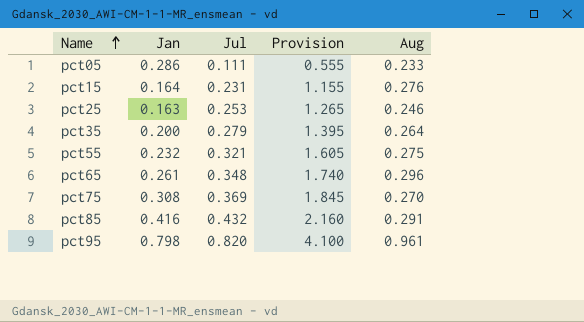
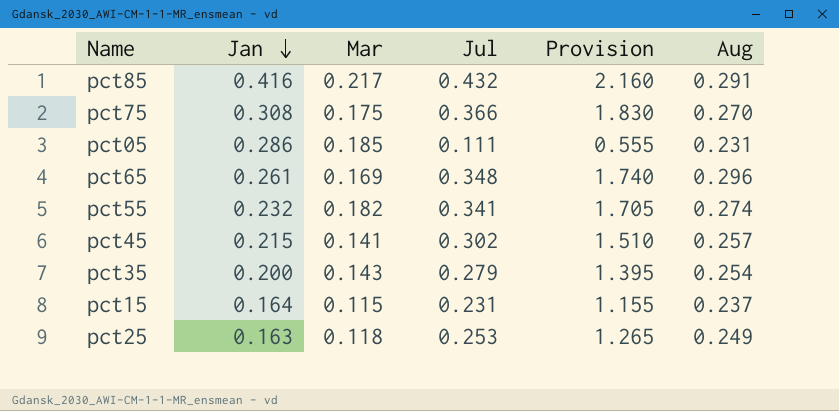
row order: Name ascending -> Jan descending
column Mar | position: none -> 3
row pct95: 0.798 | 0.820 | 4.100 | 0.961 -> none
pct75 | Jul: 0.369 -> 0.366
pct75 | Provision: 1.845 -> 1.830
pct05 | Aug: 0.233 -> 0.231
pct55 | Jul: 0.321 -> 0.341
pct55 | Provision: 1.605 -> 1.705
pct55 | Aug: 0.275 -> 0.274
row pct45: none -> 0.215 | 0.141 | 0.302 | 1.510 | 0.257
pct35 | Aug: 0.264 -> 0.254
pct15 | Aug: 0.276 -> 0.237
pct25 | Aug: 0.246 -> 0.249

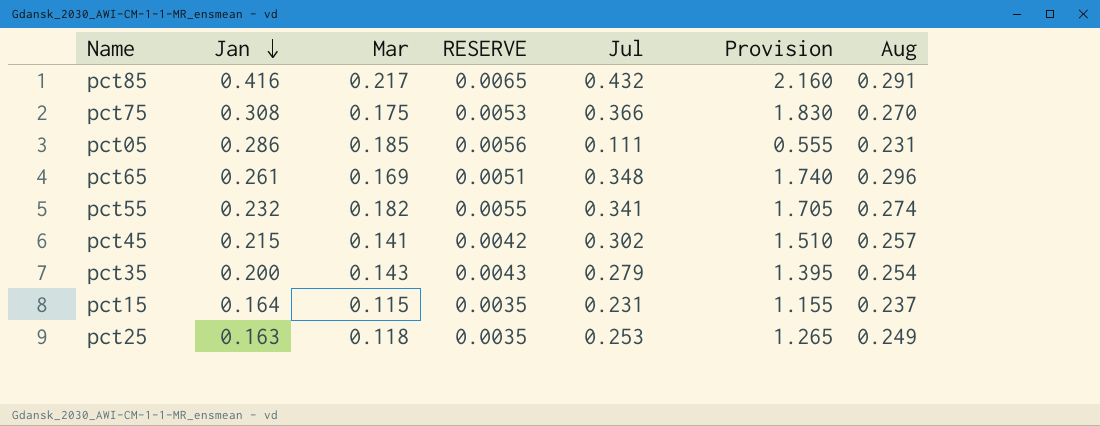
column RESERVE | formula: none -> [Mar] * 0.03

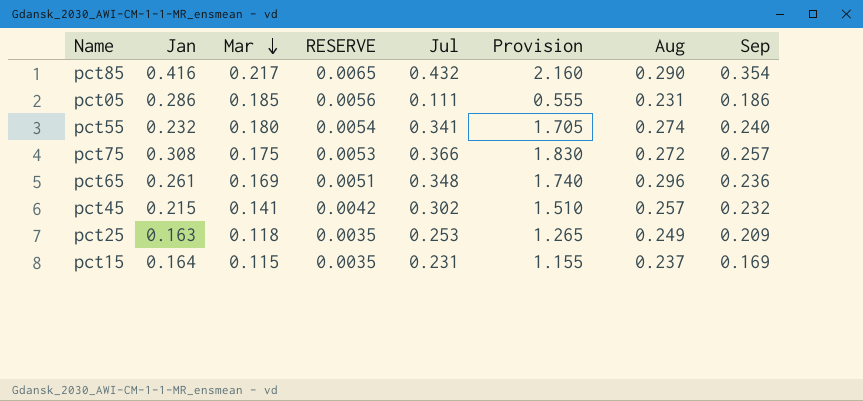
row order: Jan descending -> Mar descending
column Sep | position: none -> 8
row pct35: 0.200 | 0.143 | 0.0043 | 0.279 | 1.395 | 0.254 -> none
pct85 | Aug: 0.291 -> 0.290
pct55 | Mar: 0.182 -> 0.180
pct55 | RESERVE: 0.0055 -> 0.0054
pct75 | Aug: 0.270 -> 0.272

